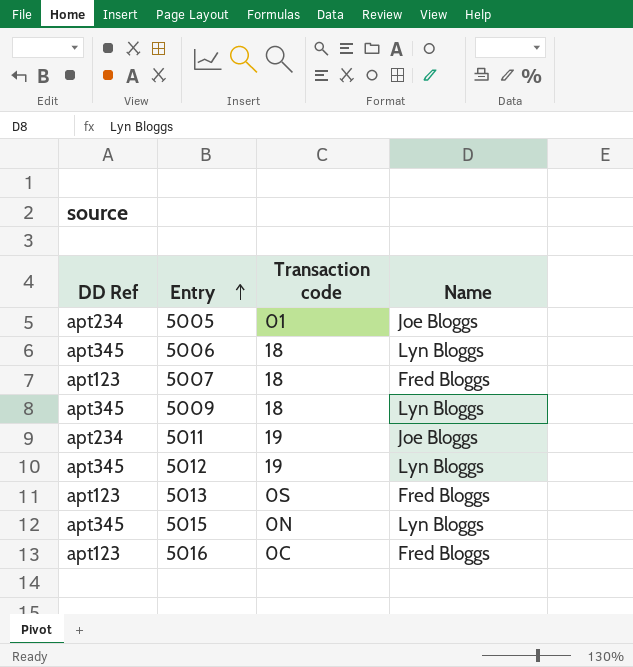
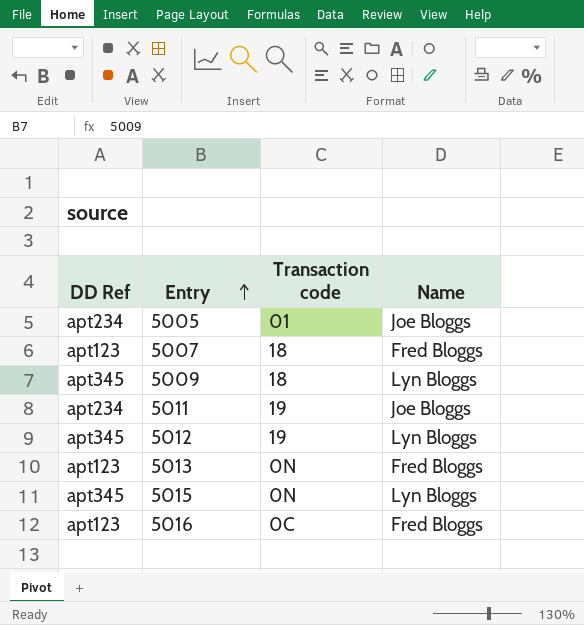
row 5006: apt345 | 18 | Lyn Bloggs -> none
5013 | Transaction code: 0S -> 0N

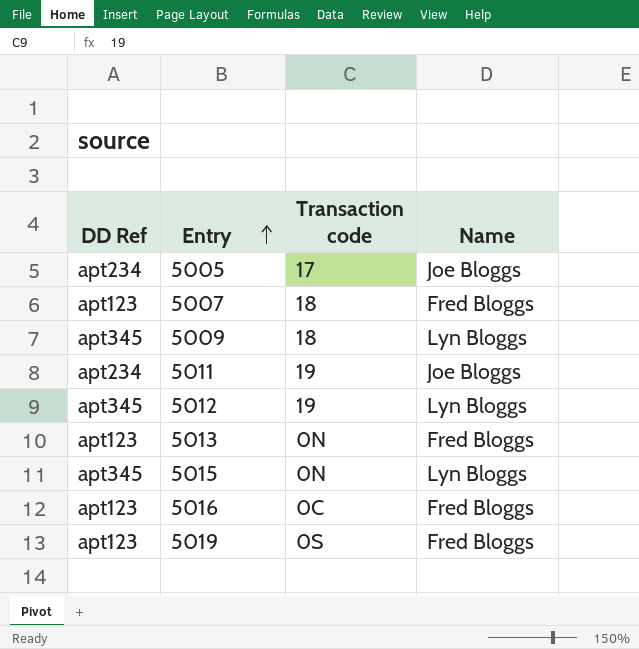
5005 | Transaction code: 01 -> 17
row 5019: none -> apt123 | 0S | Fred Bloggs

